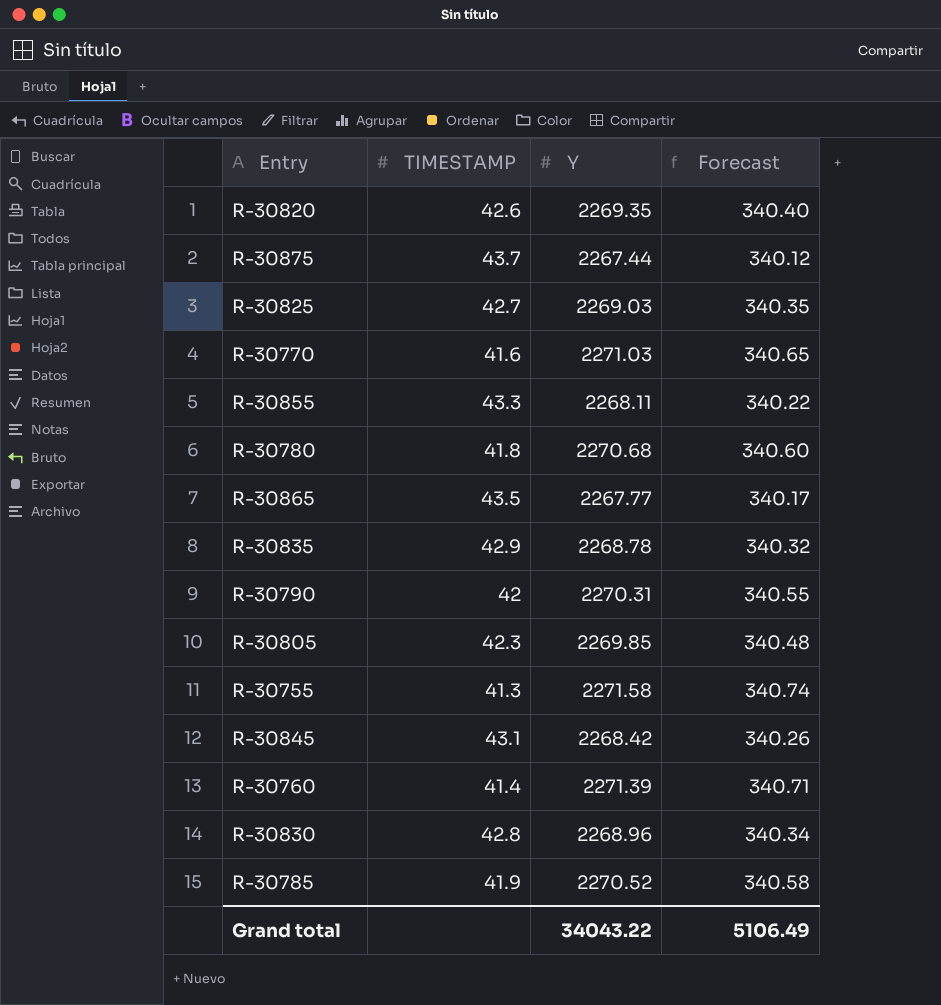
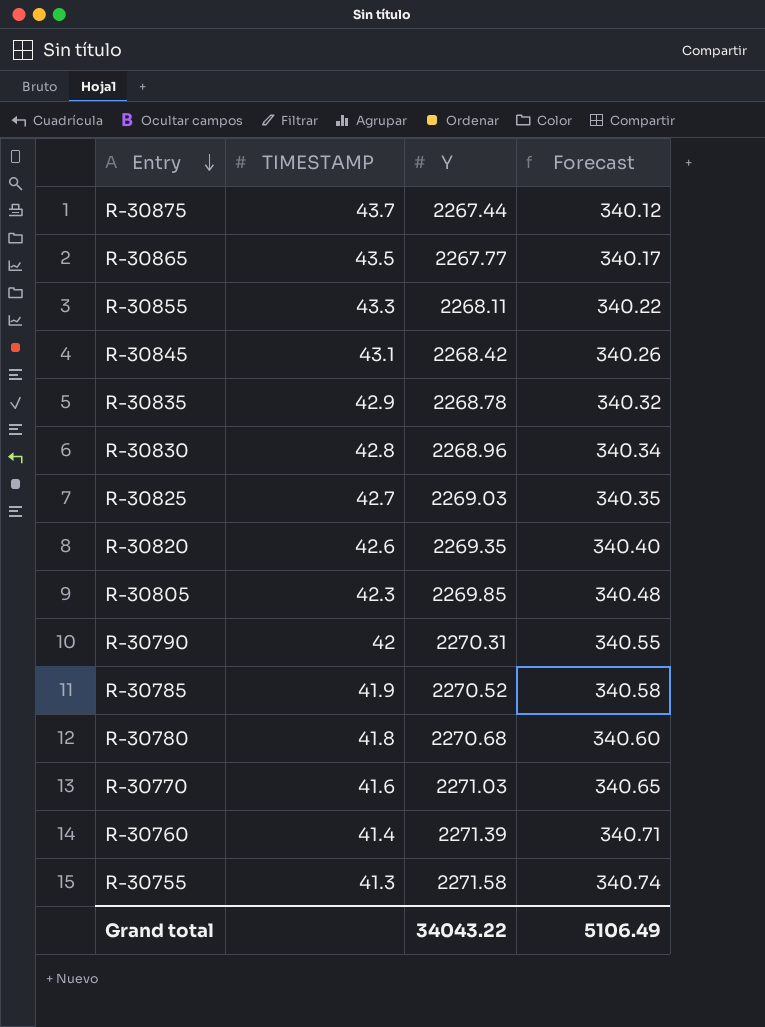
row order: none -> Entry descending

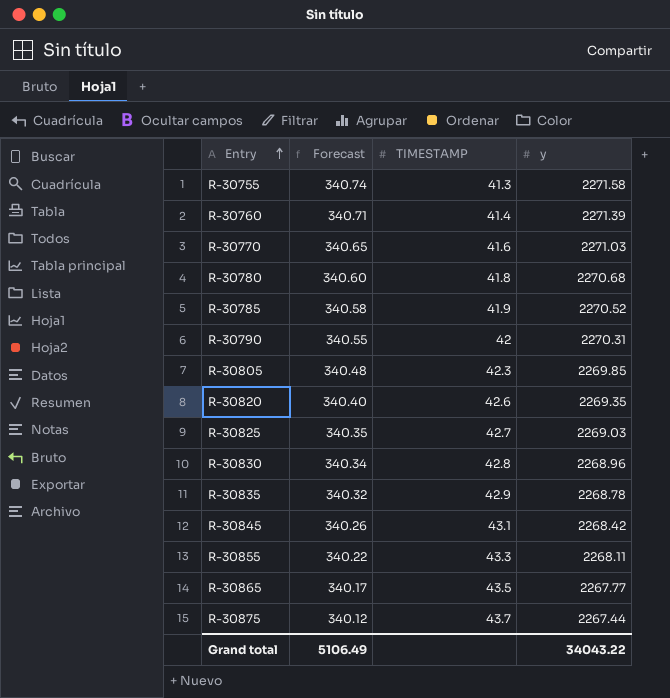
row order: Entry descending -> Entry ascending
column Forecast | position: 4 -> 2
column name: Y -> y

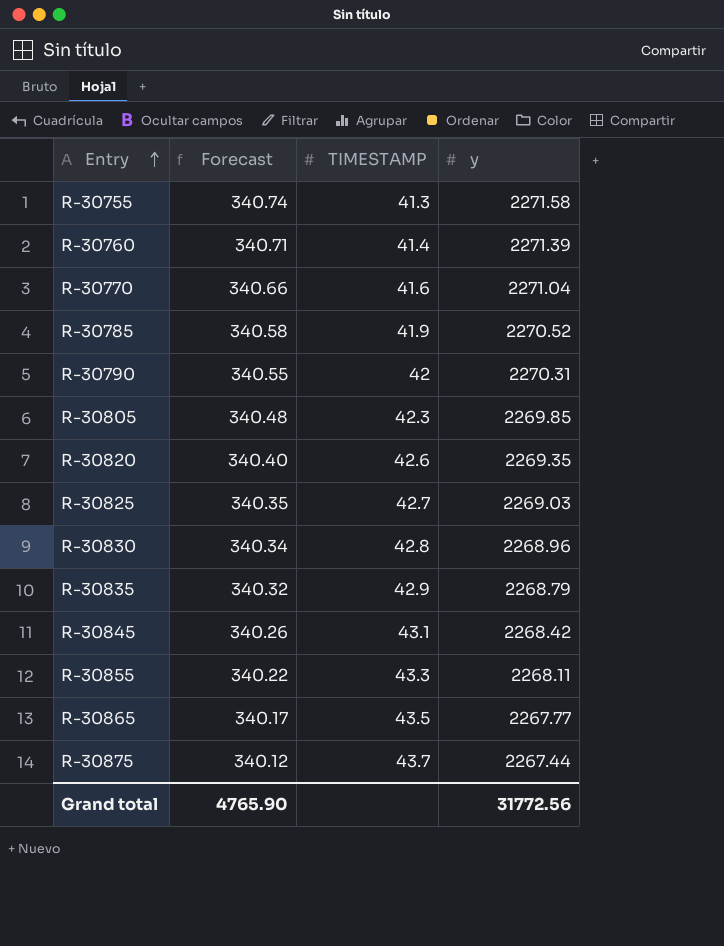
row R-30780: 340.60 | 41.8 | 2270.68 -> none
R-30770 | Forecast: 340.65 -> 340.66
R-30770 | y: 2271.03 -> 2271.04
R-30835 | y: 2268.78 -> 2268.79
Grand total | Forecast: 5106.49 -> 4765.90
Grand total | y: 34043.22 -> 31772.56

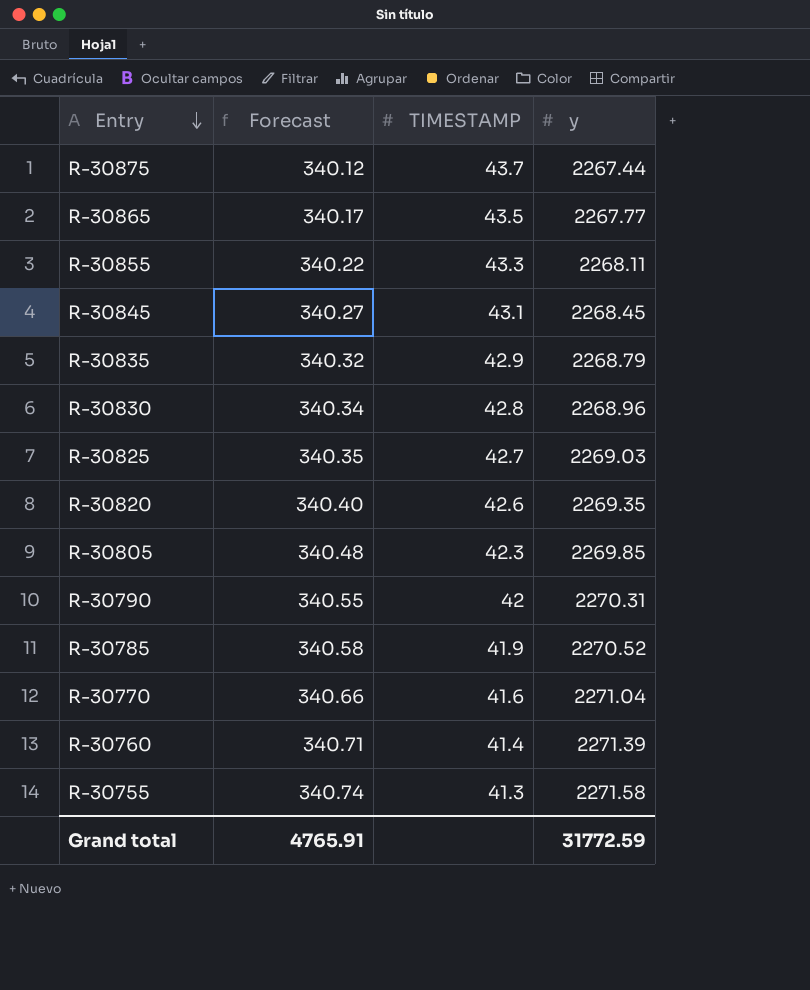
row order: Entry ascending -> Entry descending
R-30845 | Forecast: 340.26 -> 340.27
R-30845 | y: 2268.42 -> 2268.45
Grand total | Forecast: 4765.90 -> 4765.91
Grand total | y: 31772.56 -> 31772.59

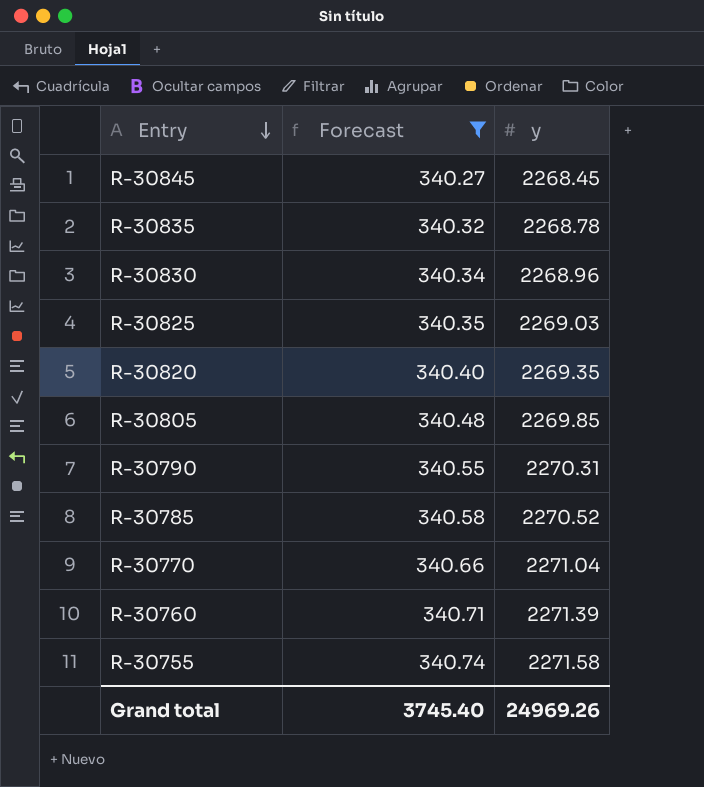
filter: none -> Forecast >= 340.27
column TIMESTAMP | position: 3 -> none
R-30835 | y: 2268.79 -> 2268.78
Grand total | Forecast: 4765.91 -> 3745.40
Grand total | y: 31772.59 -> 24969.26

